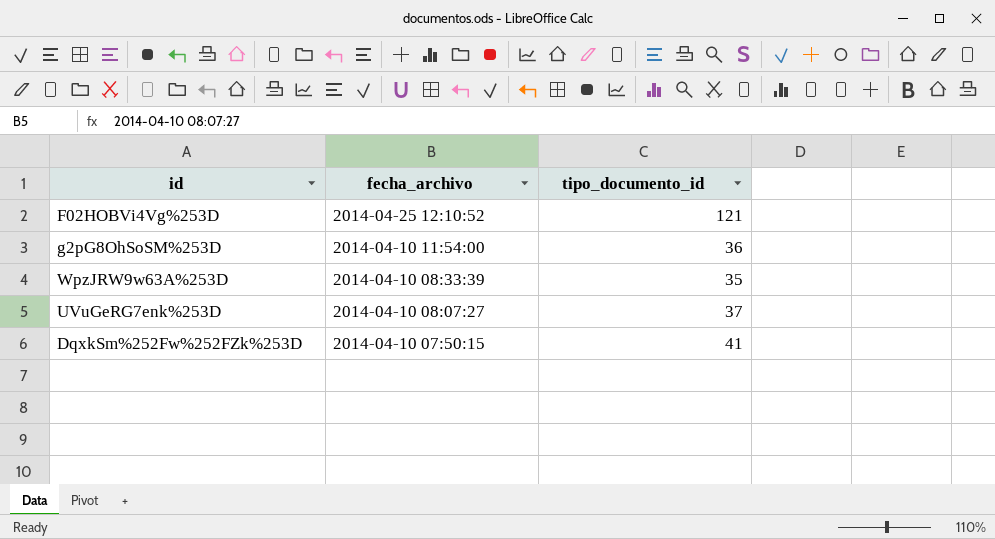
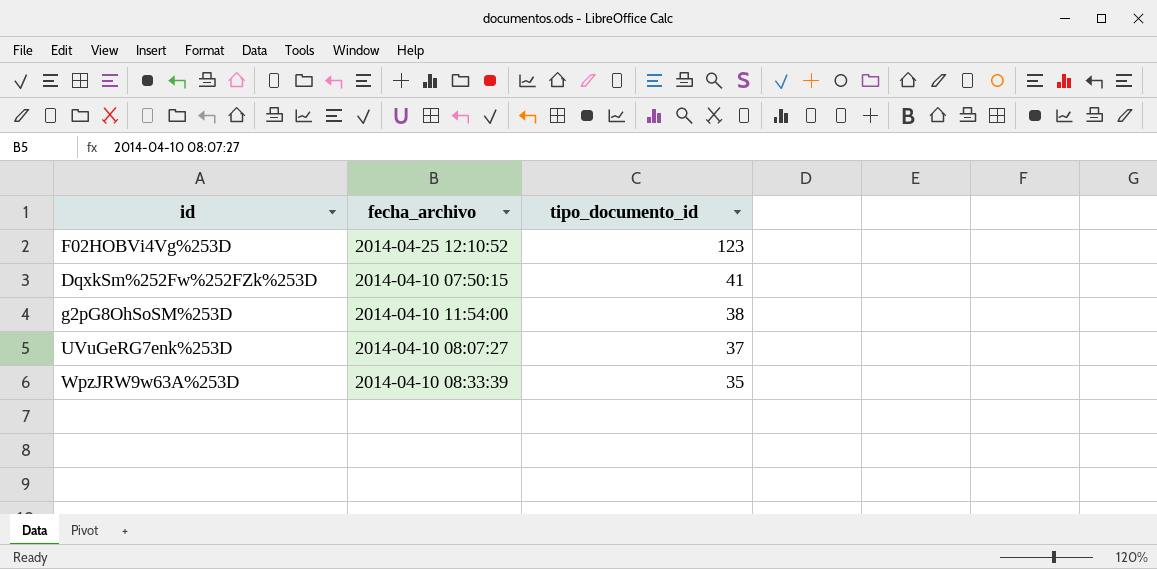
row order: fecha_archivo descending -> tipo_documento_id descending
F02HOBVi4Vg%253D | tipo_documento_id: 121 -> 123
g2pG8OhSoSM%253D | tipo_documento_id: 36 -> 38

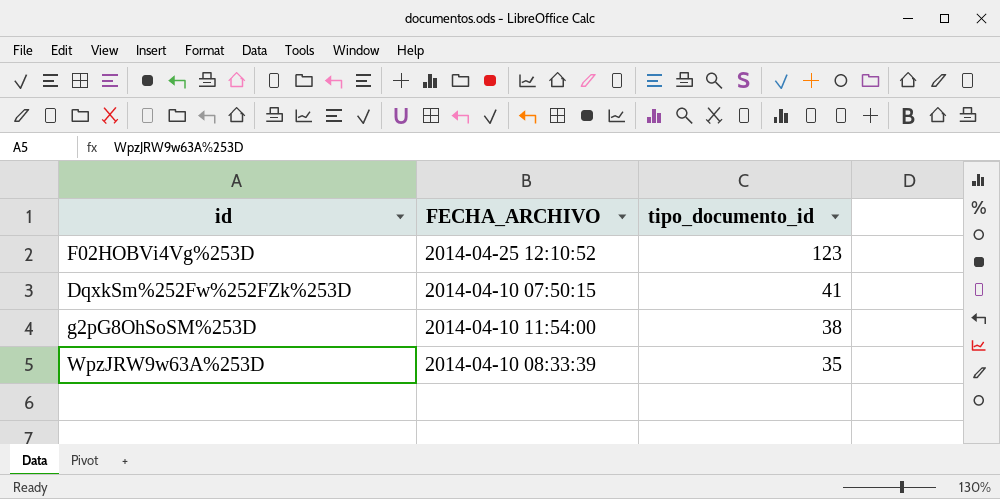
column name: fecha_archivo -> FECHA_ARCHIVO
row UVuGeRG7enk%253D: 2014-04-10 08:07:27 | 37 -> none

